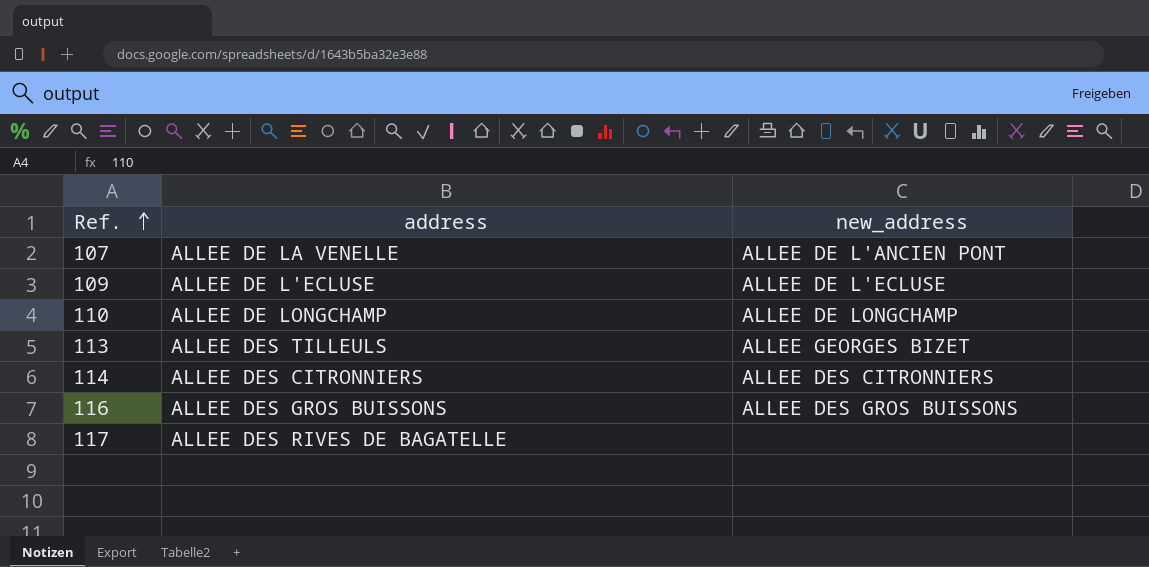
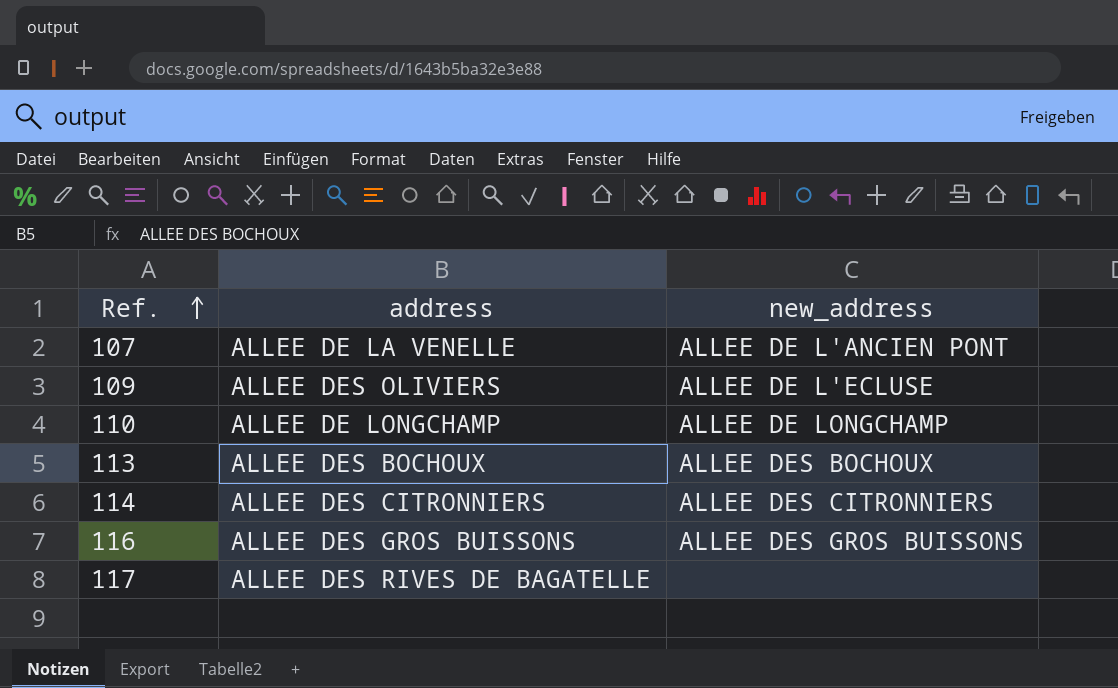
109 | address: ALLEE DE L'ECLUSE -> ALLEE DES OLIVIERS
113 | address: ALLEE DES TILLEULS -> ALLEE DES BOCHOUX
113 | new_address: ALLEE GEORGES BIZET -> ALLEE DES BOCHOUX

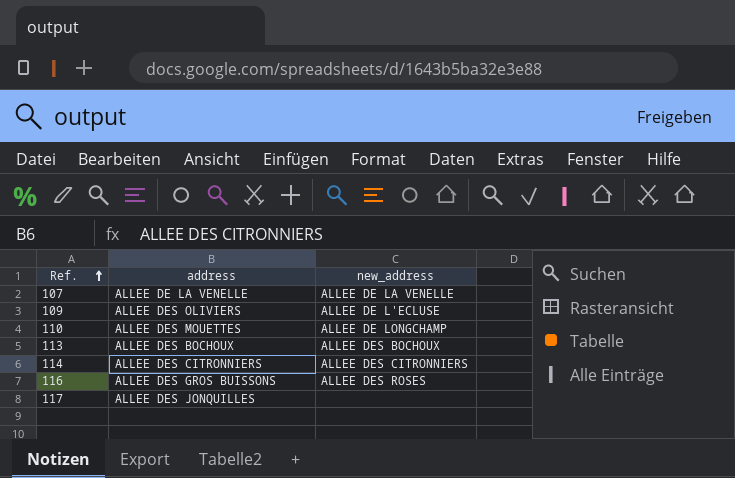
107 | new_address: ALLEE DE L'ANCIEN PONT -> ALLEE DE LA VENELLE
110 | address: ALLEE DE LONGCHAMP -> ALLEE DES MOUETTES
116 | new_address: ALLEE DES GROS BUISSONS -> ALLEE DES ROSES
117 | address: ALLEE DES RIVES DE BAGATELLE -> ALLEE DES JONQUILLES

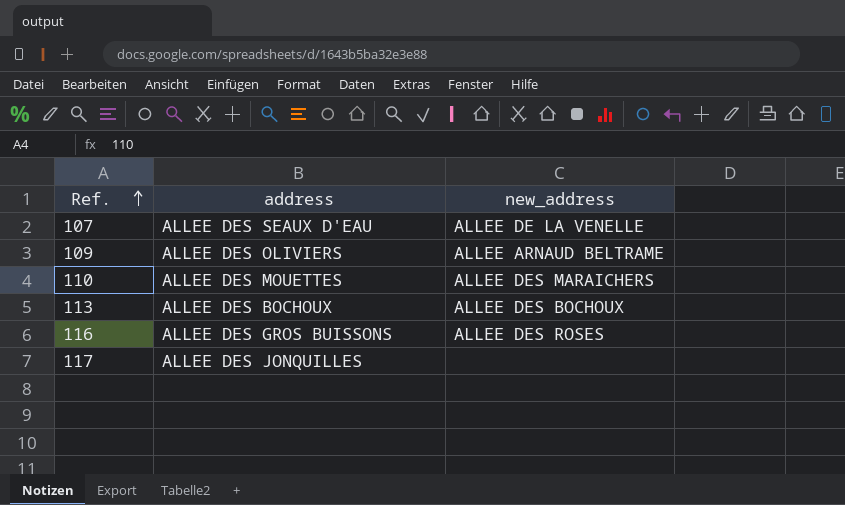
row 114: ALLEE DES CITRONNIERS | ALLEE DES CITRONNIERS -> none
107 | address: ALLEE DE LA VENELLE -> ALLEE DES SEAUX D'EAU
109 | new_address: ALLEE DE L'ECLUSE -> ALLEE ARNAUD BELTRAME
110 | new_address: ALLEE DE LONGCHAMP -> ALLEE DES MARAICHERS

